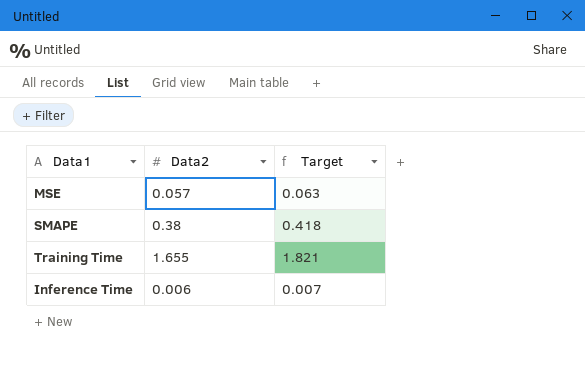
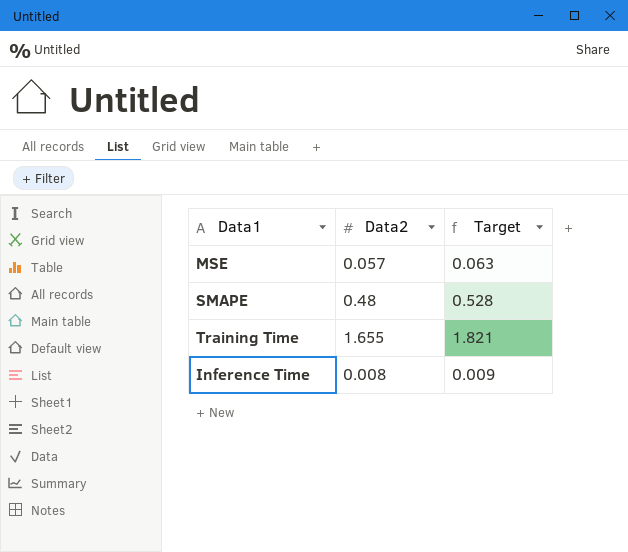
SMAPE | Data2: 0.38 -> 0.48
SMAPE | Target: 0.418 -> 0.528
Inference Time | Data2: 0.006 -> 0.008
Inference Time | Target: 0.007 -> 0.009

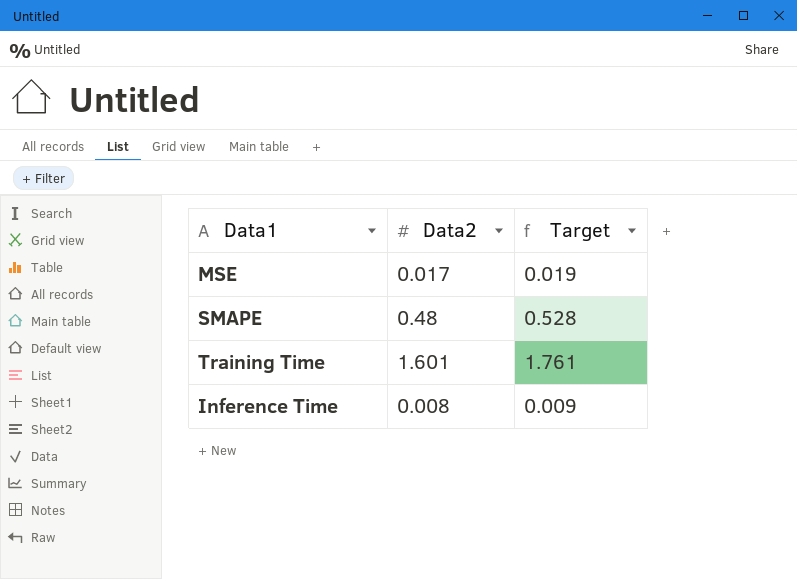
MSE | Data2: 0.057 -> 0.017
MSE | Target: 0.063 -> 0.019
Training Time | Data2: 1.655 -> 1.601
Training Time | Target: 1.821 -> 1.761

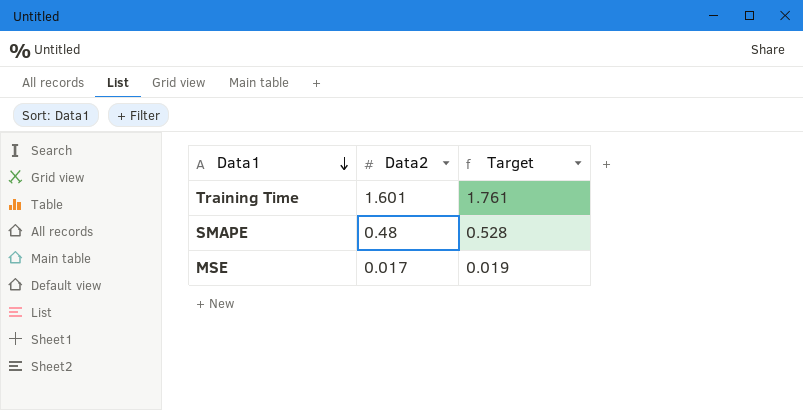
row order: none -> Data1 descending
row Inference Time: 0.008 | 0.009 -> none

